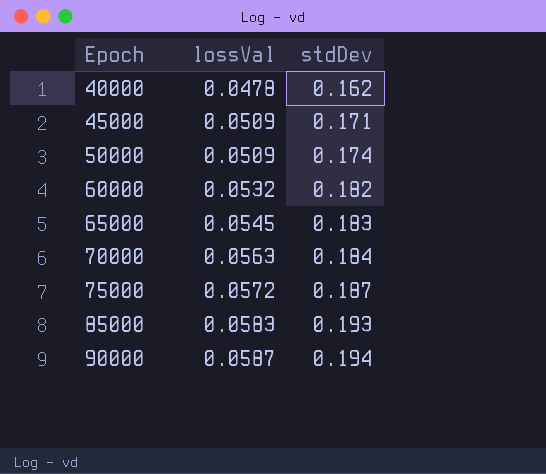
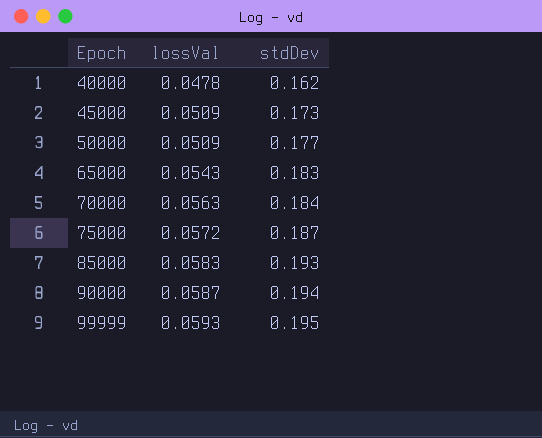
row 60000: 0.0532 | 0.182 -> none
45000 | stdDev: 0.171 -> 0.173
50000 | stdDev: 0.174 -> 0.177
65000 | lossVal: 0.0545 -> 0.0543
row 99999: none -> 0.0593 | 0.195

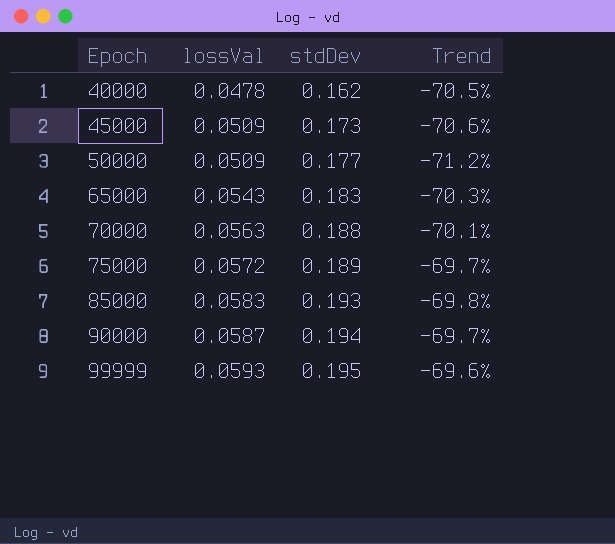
column Trend | formula: none -> ([lossVal] - [stdDev]) / [stdDev]
70000 | stdDev: 0.184 -> 0.188
75000 | stdDev: 0.187 -> 0.189

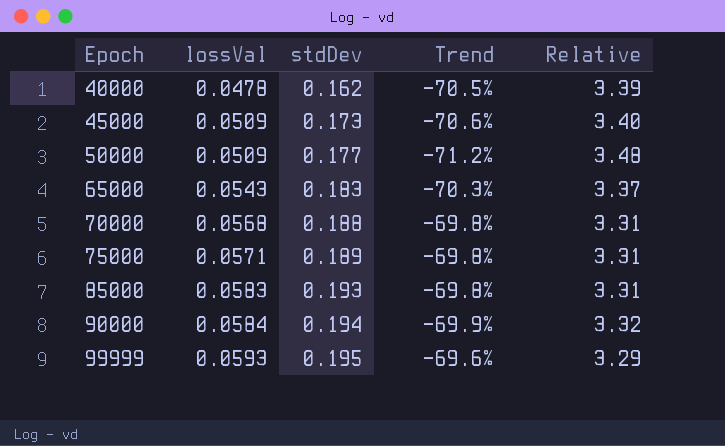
column Relative | formula: none -> [stdDev] / [lossVal]
70000 | lossVal: 0.0563 -> 0.0568
70000 | Trend: -70.1% -> -69.8%
75000 | lossVal: 0.0572 -> 0.0571
75000 | Trend: -69.7% -> -69.8%
90000 | lossVal: 0.0587 -> 0.0584
90000 | Trend: -69.7% -> -69.9%

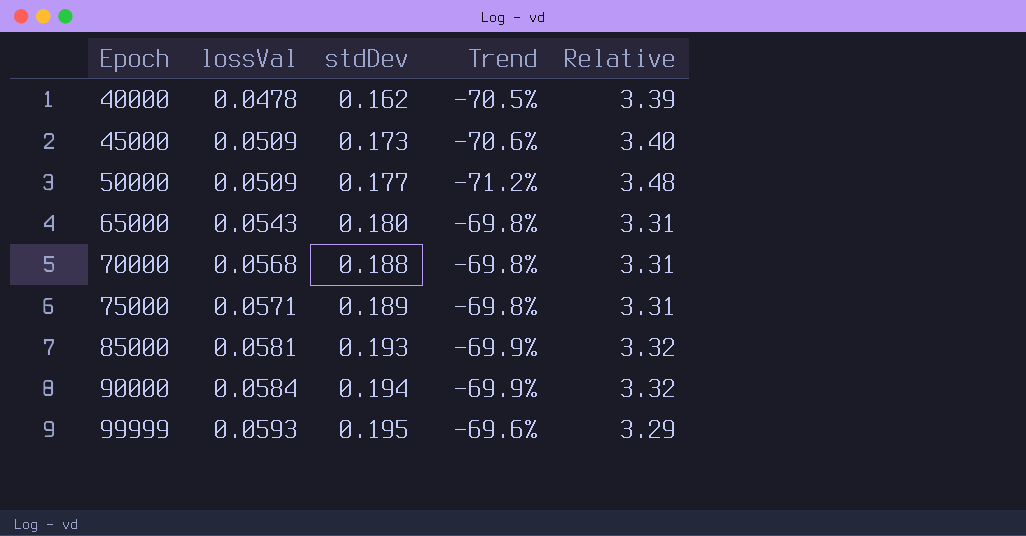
65000 | stdDev: 0.183 -> 0.180
65000 | Trend: -70.3% -> -69.8%
65000 | Relative: 3.37 -> 3.31
85000 | lossVal: 0.0583 -> 0.0581
85000 | Trend: -69.8% -> -69.9%
85000 | Relative: 3.31 -> 3.32

